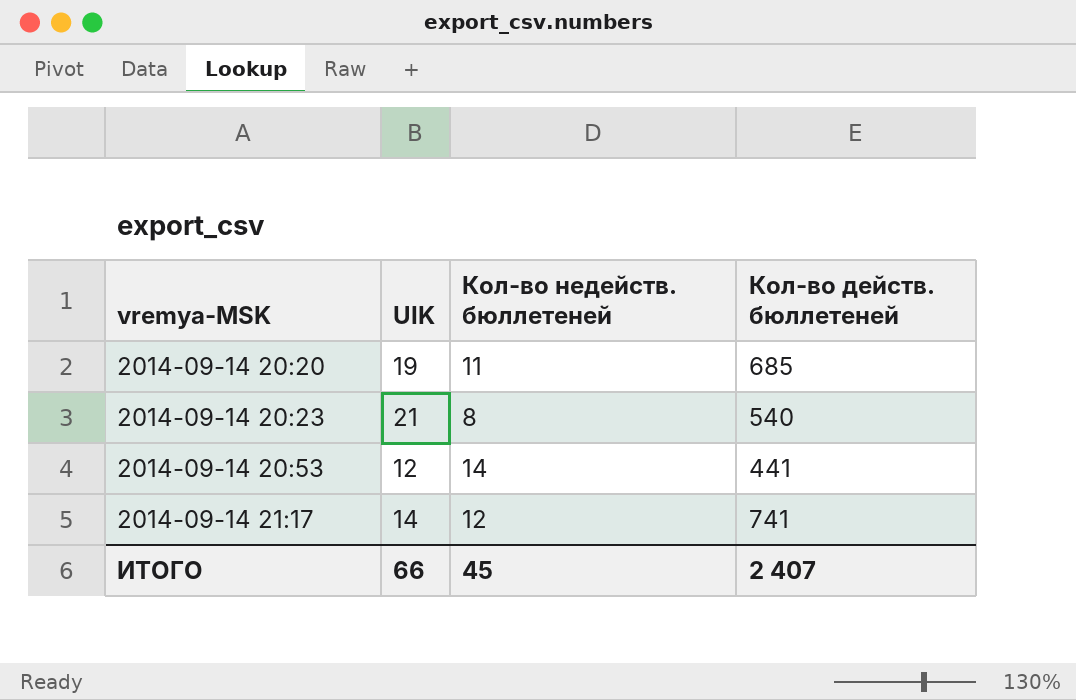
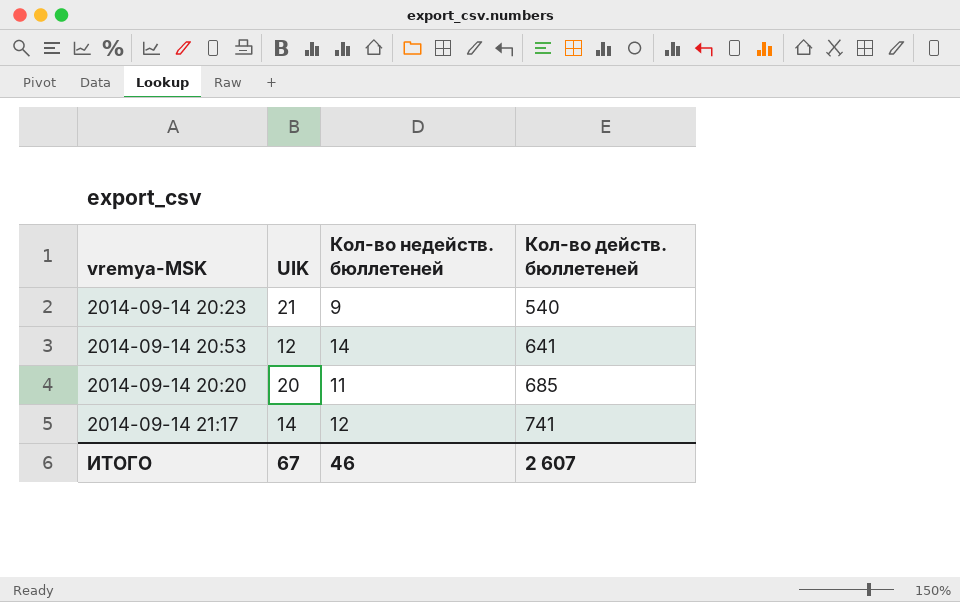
row order: vremya-MSK ascending -> Кол-во действ. бюллетеней ascending
2014-09-14 20:23 | Кол-во недейств. бюллетеней: 8 -> 9
2014-09-14 20:53 | Кол-во действ. бюллетеней: 441 -> 641
2014-09-14 20:20 | UIK: 19 -> 20
ИТОГО | UIK: 66 -> 67
ИТОГО | Кол-во недейств. бюллетеней: 45 -> 46
ИТОГО | Кол-во действ. бюллетеней: 2 407 -> 2 607

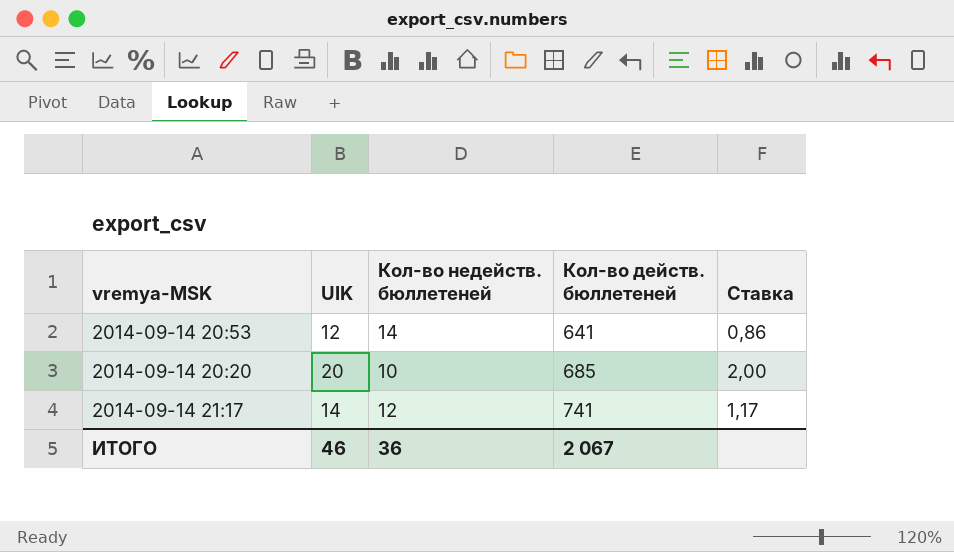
column Ставка | formula: none -> [UIK] / [Кол-во недейств. бюллетеней]
row 2014-09-14 20:23: 21 | 9 | 540 -> none
2014-09-14 20:20 | Кол-во недейств. бюллетеней: 11 -> 10
ИТОГО | UIK: 67 -> 46
ИТОГО | Кол-во недейств. бюллетеней: 46 -> 36
ИТОГО | Кол-во действ. бюллетеней: 2 607 -> 2 067

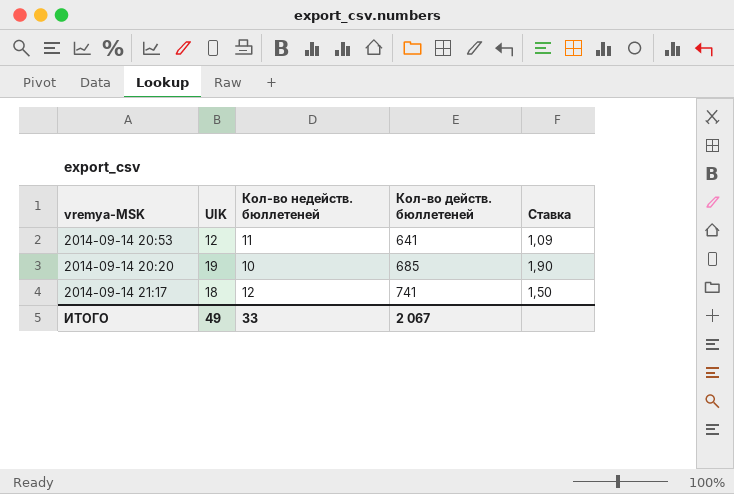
2014-09-14 20:53 | Кол-во недейств. бюллетеней: 14 -> 11
2014-09-14 20:53 | Ставка: 0,86 -> 1,09
2014-09-14 20:20 | UIK: 20 -> 19
2014-09-14 20:20 | Ставка: 2,00 -> 1,90
2014-09-14 21:17 | UIK: 14 -> 18
2014-09-14 21:17 | Ставка: 1,17 -> 1,50
ИТОГО | UIK: 46 -> 49
ИТОГО | Кол-во недейств. бюллетеней: 36 -> 33

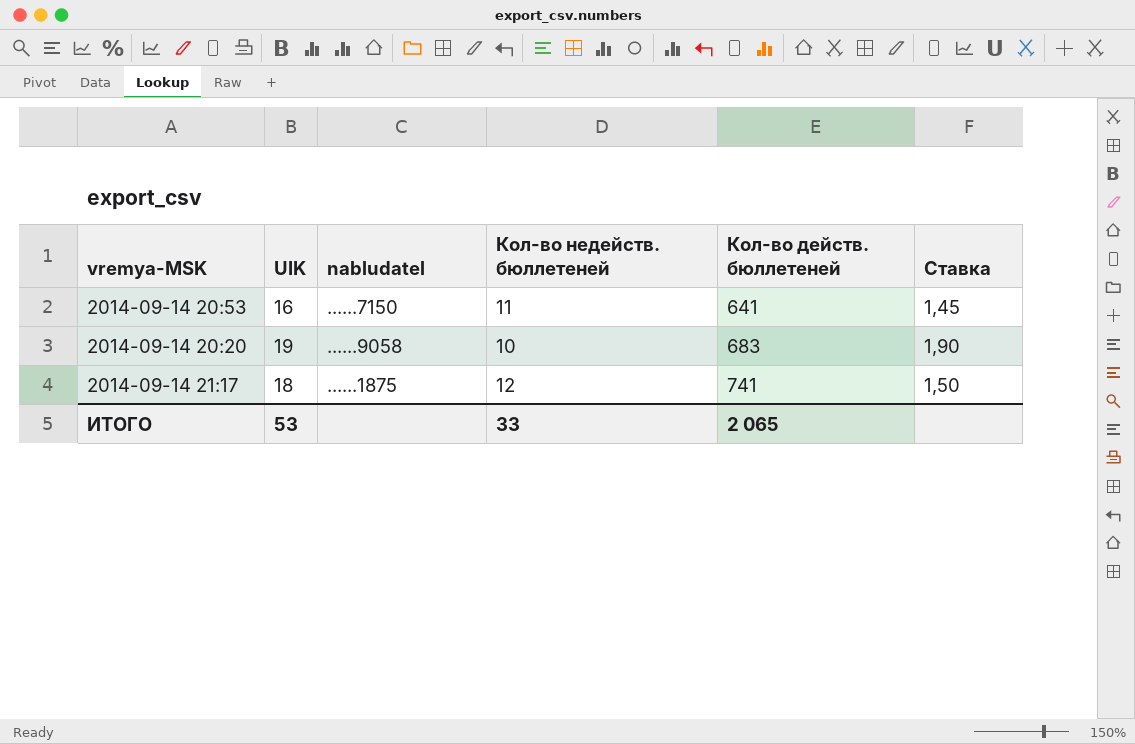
column nabludatel | position: none -> 3
2014-09-14 20:53 | UIK: 12 -> 16
2014-09-14 20:53 | Ставка: 1,09 -> 1,45
2014-09-14 20:20 | Кол-во действ. бюллетеней: 685 -> 683
ИТОГО | UIK: 49 -> 53
ИТОГО | Кол-во действ. бюллетеней: 2 067 -> 2 065

